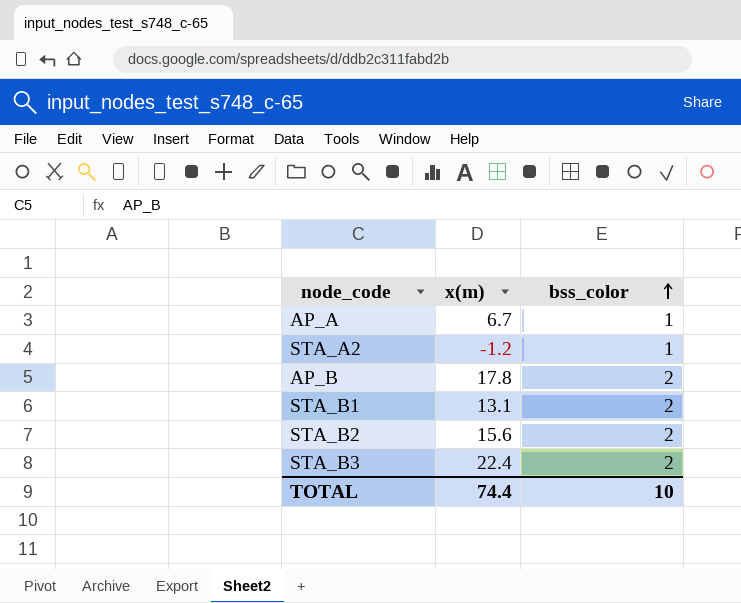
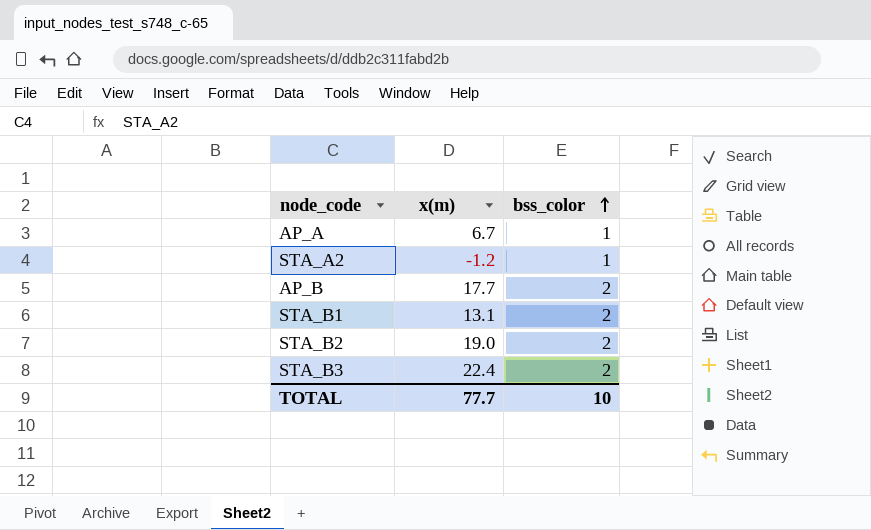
AP_B | x(m): 17.8 -> 17.7
STA_B2 | x(m): 15.6 -> 19.0
TOTAL | x(m): 74.4 -> 77.7

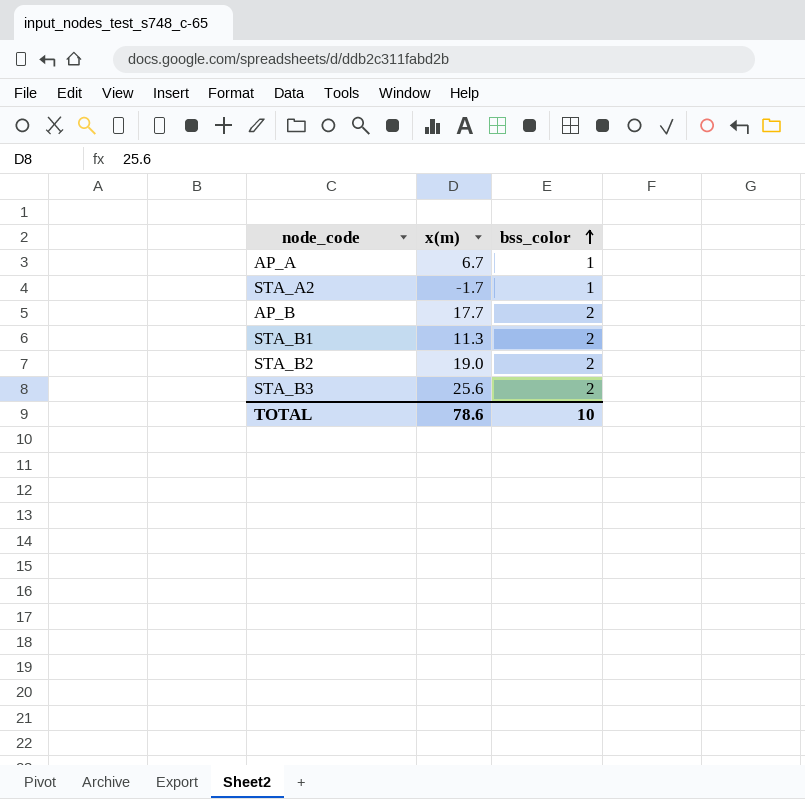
STA_A2 | x(m): -1.2 -> -1.7
STA_B1 | x(m): 13.1 -> 11.3
STA_B3 | x(m): 22.4 -> 25.6
TOTAL | x(m): 77.7 -> 78.6

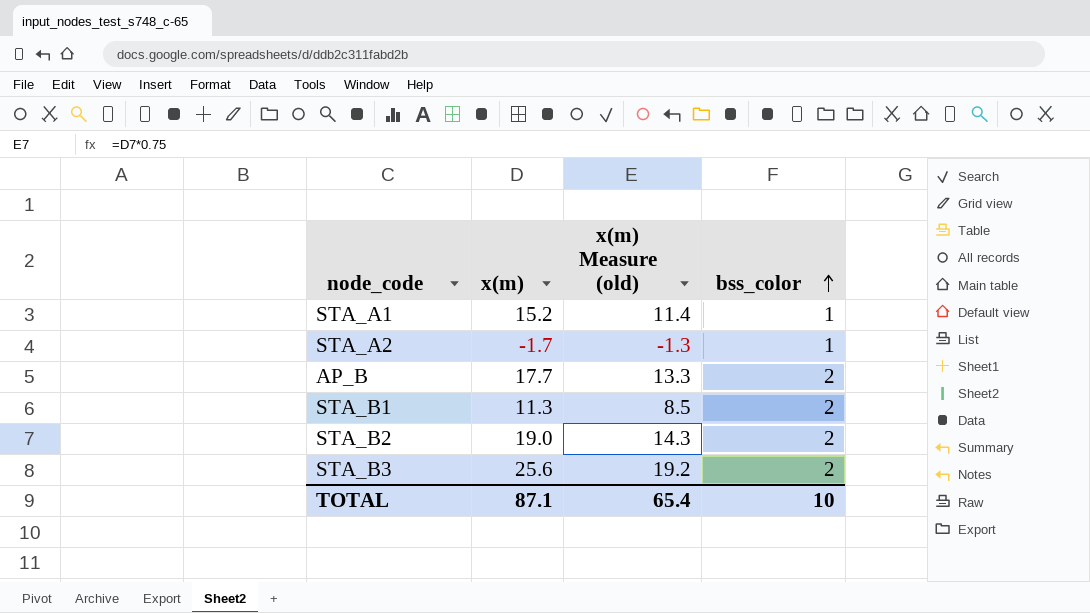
column x(m) Measure (old) | formula: none -> [x(m)] * 0.75
row AP_A: 6.7 | 1 -> none
row STA_A1: none -> 15.2 | 11.4 | 1
TOTAL | x(m): 78.6 -> 87.1

